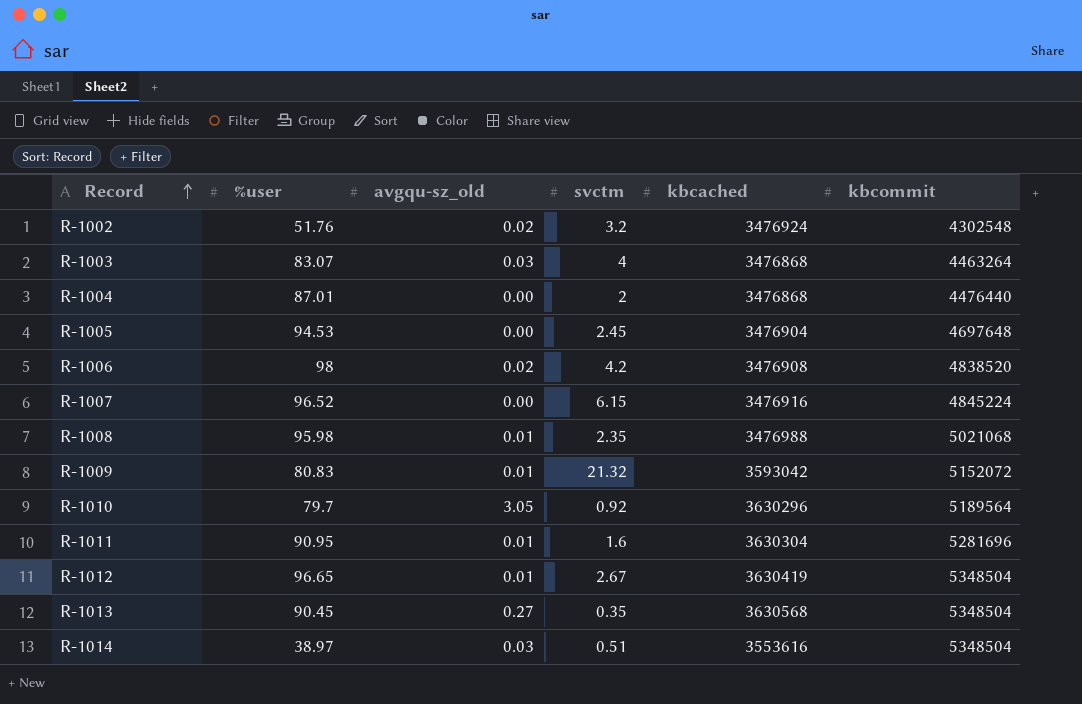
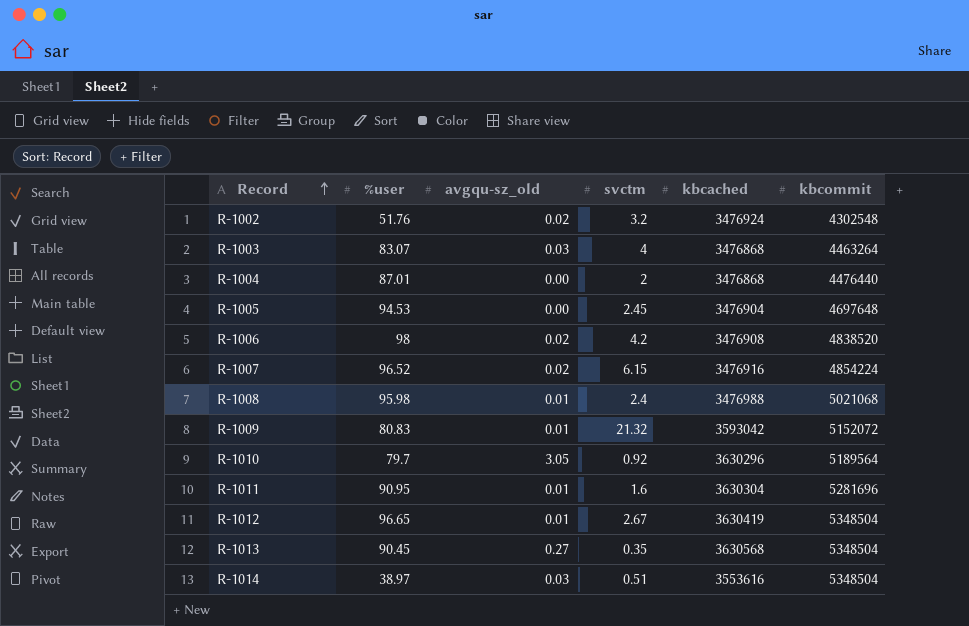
R-1007 | avgqu-sz_old: 0.00 -> 0.02
R-1007 | kbcommit: 4845224 -> 4854224
R-1008 | svctm: 2.35 -> 2.4

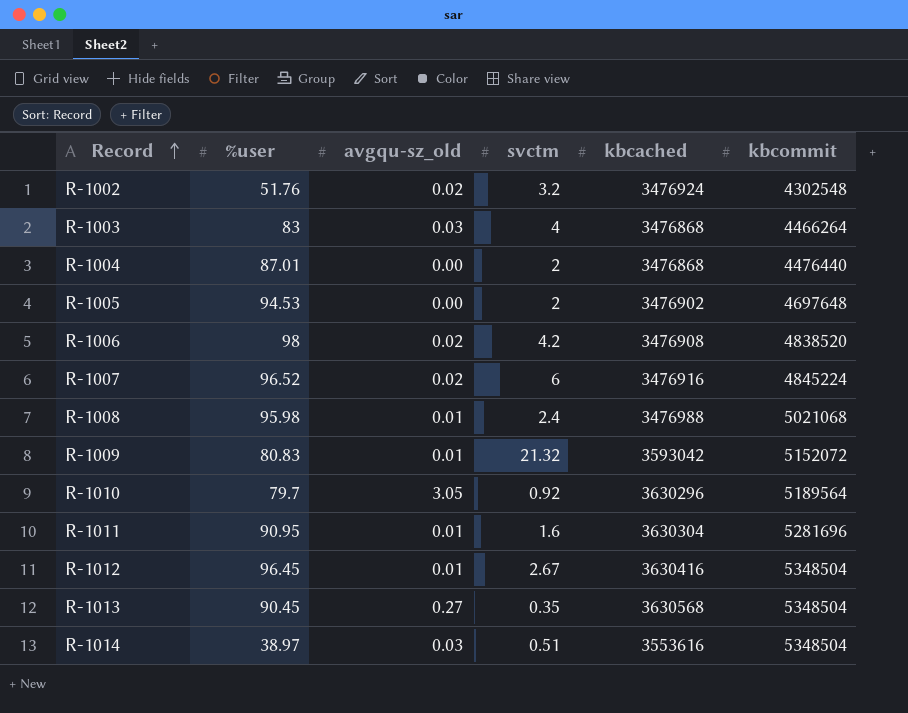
R-1003 | %user: 83.07 -> 83
R-1003 | kbcommit: 4463264 -> 4466264
R-1005 | svctm: 2.45 -> 2
R-1005 | kbcached: 3476904 -> 3476902
R-1007 | svctm: 6.15 -> 6
R-1007 | kbcommit: 4854224 -> 4845224
R-1012 | %user: 96.65 -> 96.45
R-1012 | kbcached: 3630419 -> 3630416

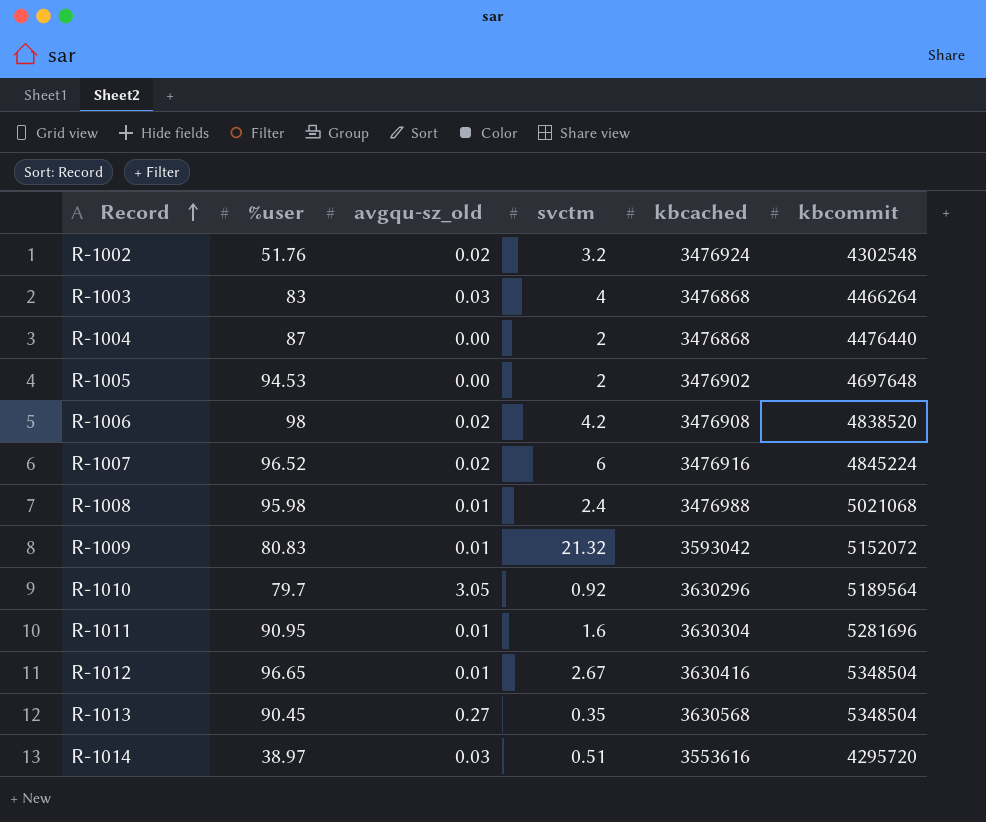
R-1004 | %user: 87.01 -> 87
R-1012 | %user: 96.45 -> 96.65
R-1014 | kbcommit: 5348504 -> 4295720

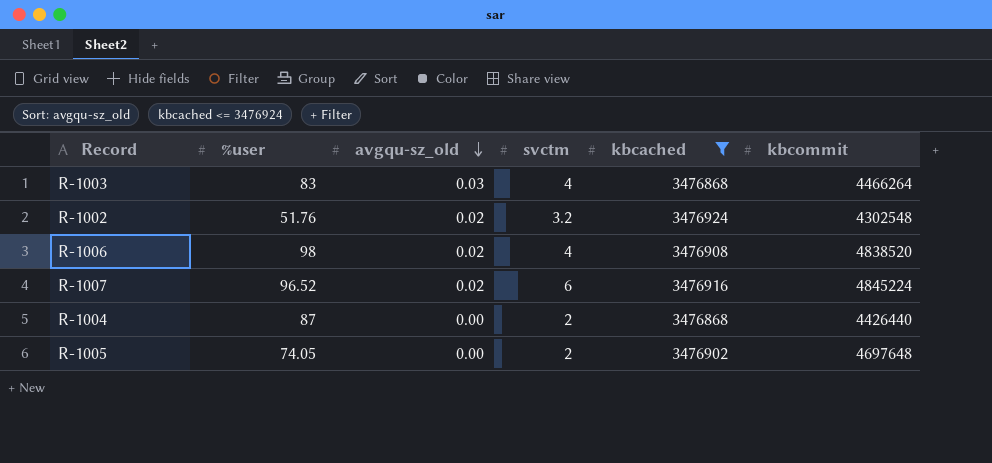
filter: none -> kbcached <= 3476924
row order: Record ascending -> avgqu-sz_old descending
R-1006 | svctm: 4.2 -> 4
R-1004 | kbcommit: 4476440 -> 4426440
R-1005 | %user: 94.53 -> 74.05

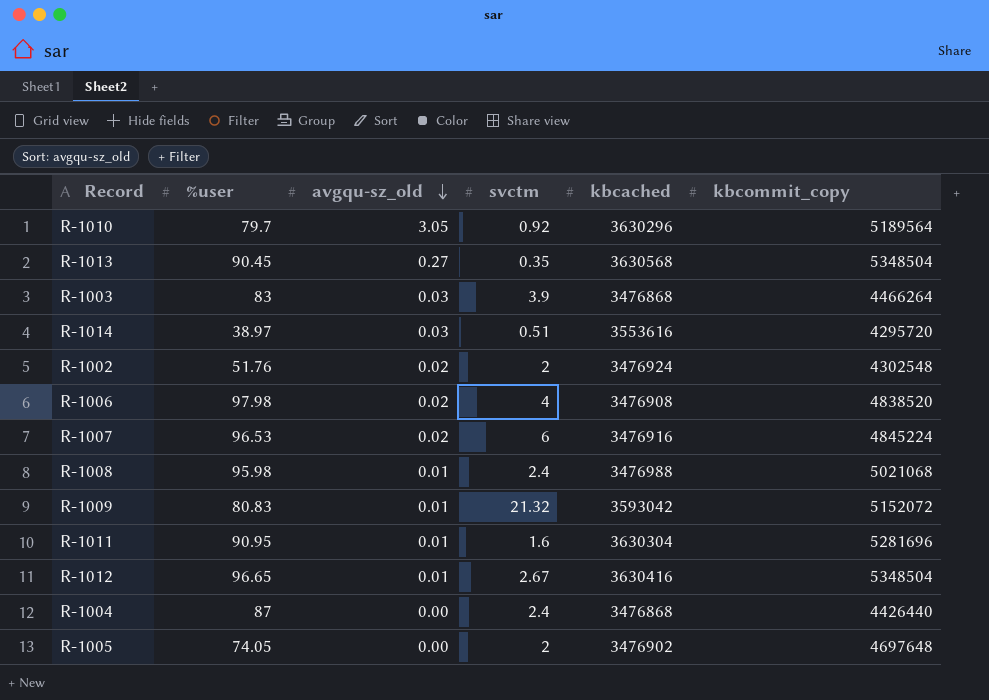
filter: kbcached <= 3476924 -> none
column name: kbcommit -> kbcommit_copy
R-1003 | svctm: 4 -> 3.9
R-1002 | svctm: 3.2 -> 2
R-1006 | %user: 98 -> 97.98
R-1007 | %user: 96.52 -> 96.53
R-1004 | svctm: 2 -> 2.4

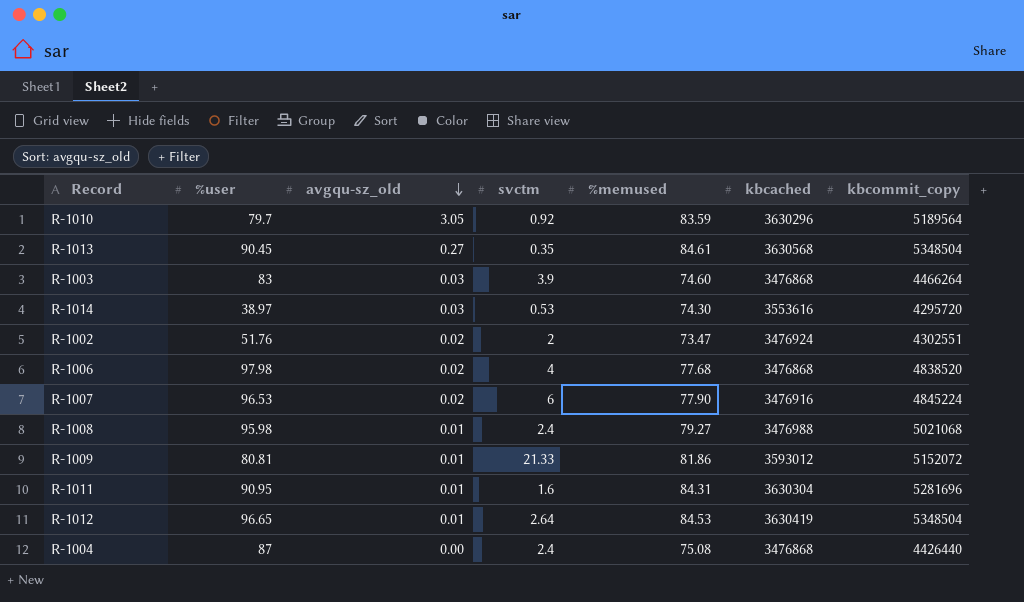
column %memused | position: none -> 5
row R-1005: 74.05 | 0.00 | 2 | 3476902 | 4697648 -> none
R-1014 | svctm: 0.51 -> 0.53
R-1002 | kbcommit_copy: 4302548 -> 4302551
R-1006 | kbcached: 3476908 -> 3476868
R-1009 | %user: 80.83 -> 80.81
R-1009 | svctm: 21.32 -> 21.33
R-1009 | kbcached: 3593042 -> 3593012
R-1012 | svctm: 2.67 -> 2.64
R-1012 | kbcached: 3630416 -> 3630419

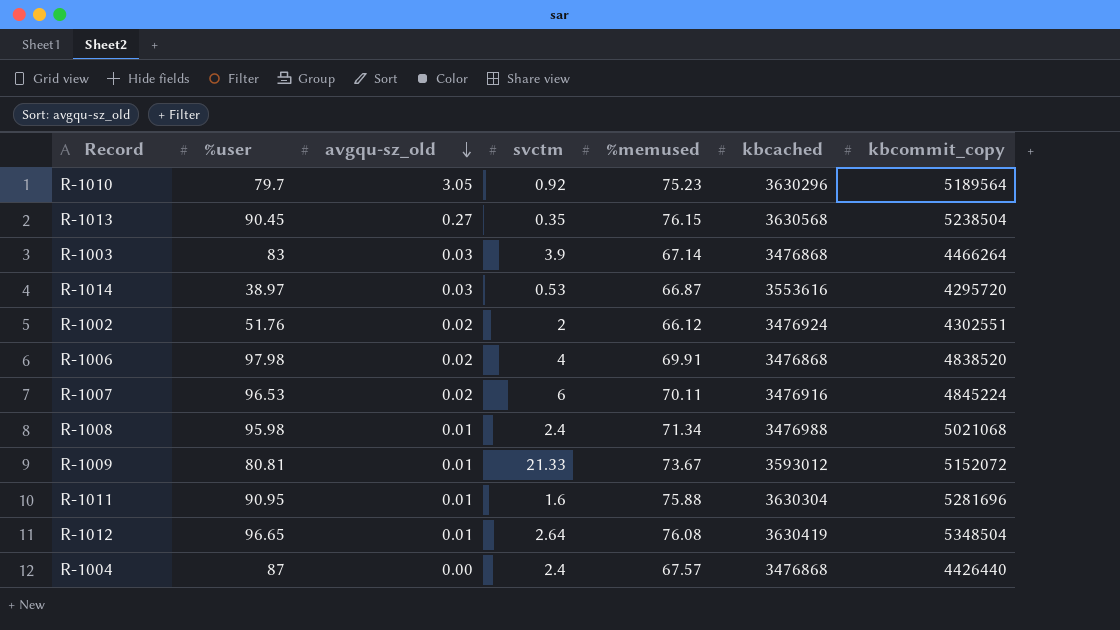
R-1010 | %memused: 83.59 -> 75.23
R-1013 | %memused: 84.61 -> 76.15
R-1013 | kbcommit_copy: 5348504 -> 5238504
R-1003 | %memused: 74.60 -> 67.14
R-1014 | %memused: 74.30 -> 66.87
R-1002 | %memused: 73.47 -> 66.12
R-1006 | %memused: 77.68 -> 69.91
R-1007 | %memused: 77.90 -> 70.11
R-1008 | %memused: 79.27 -> 71.34
R-1009 | %memused: 81.86 -> 73.67
R-1011 | %memused: 84.31 -> 75.88
R-1012 | %memused: 84.53 -> 76.08
R-1004 | %memused: 75.08 -> 67.57

